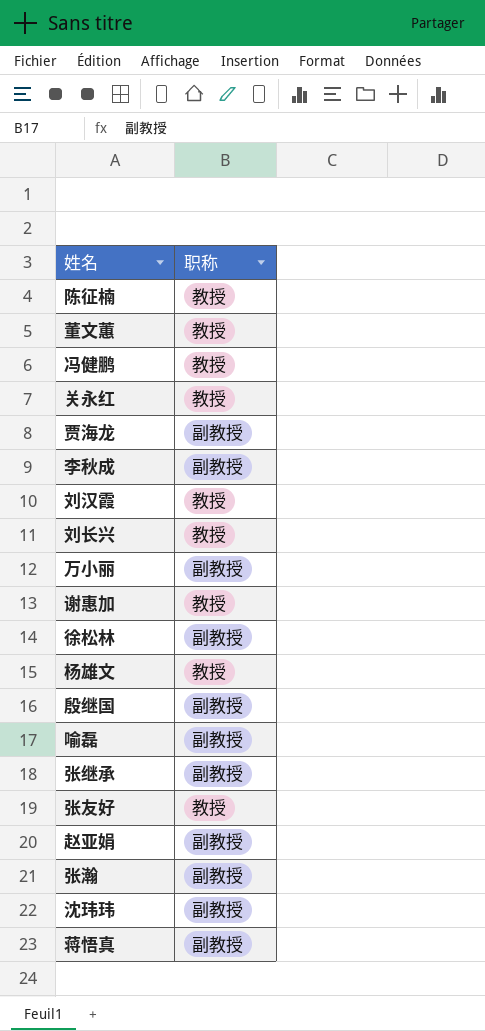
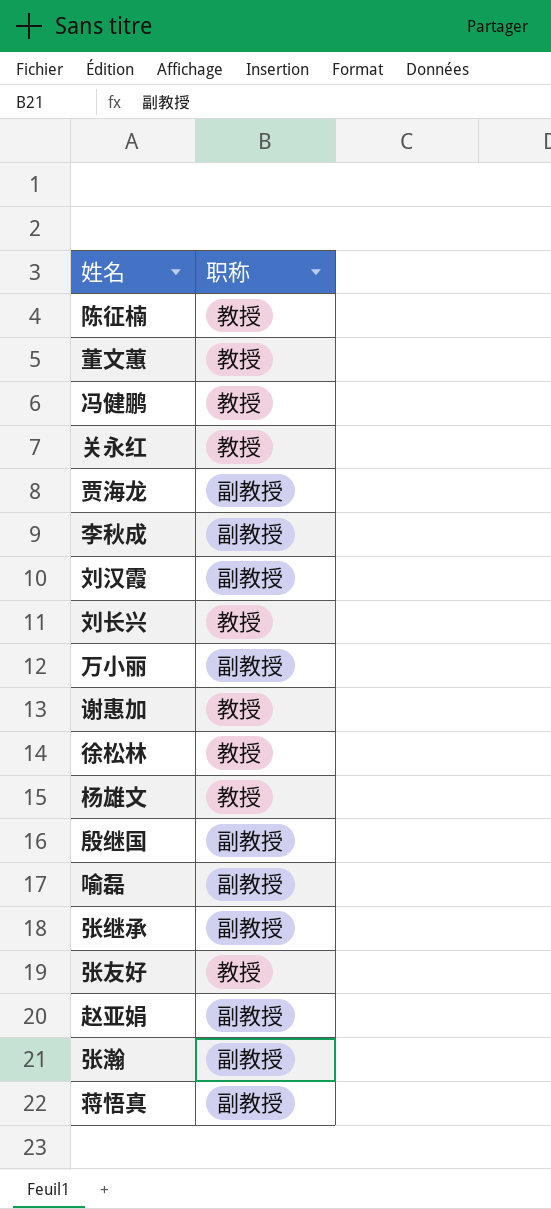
row 沈玮玮: 副教授 -> none
刘汉霞 | 职称: 教授 -> 副教授
徐松林 | 职称: 副教授 -> 教授

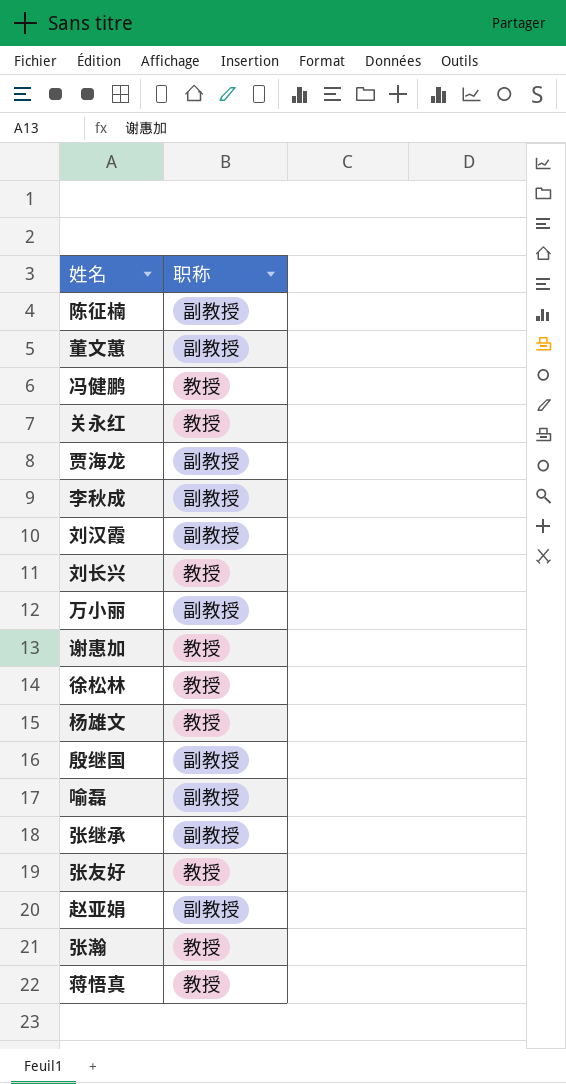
陈征楠 | 职称: 教授 -> 副教授
董文蕙 | 职称: 教授 -> 副教授
张瀚 | 职称: 副教授 -> 教授
蒋悟真 | 职称: 副教授 -> 教授

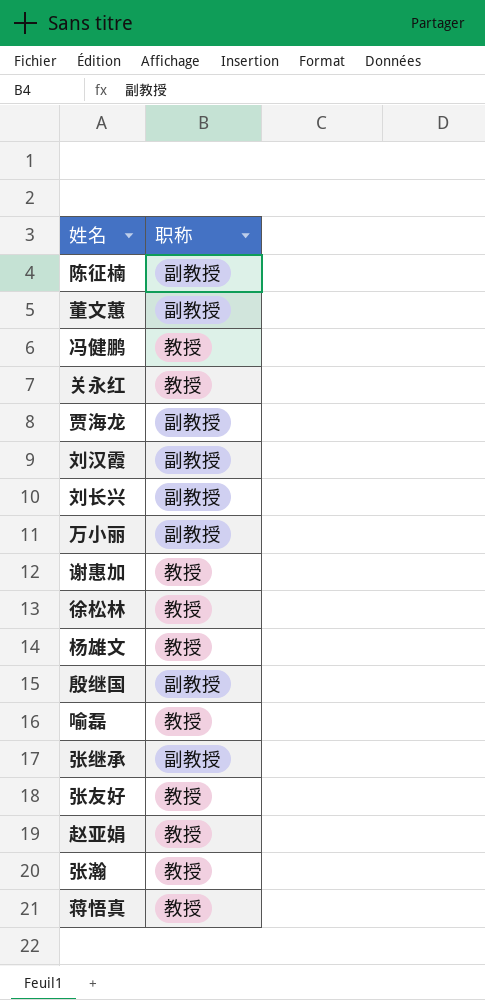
row 李秋成: 副教授 -> none
刘长兴 | 职称: 教授 -> 副教授
喻磊 | 职称: 副教授 -> 教授
赵亚娟 | 职称: 副教授 -> 教授

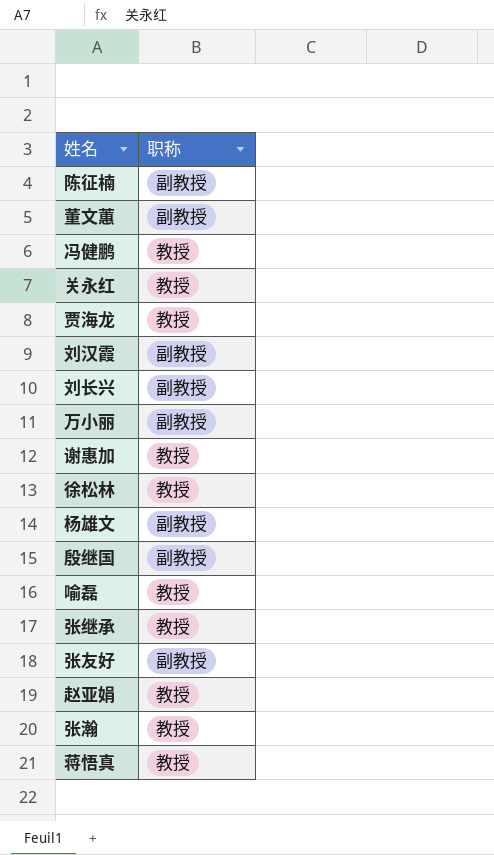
贾海龙 | 职称: 副教授 -> 教授
杨雄文 | 职称: 教授 -> 副教授
张继承 | 职称: 副教授 -> 教授
张友好 | 职称: 教授 -> 副教授

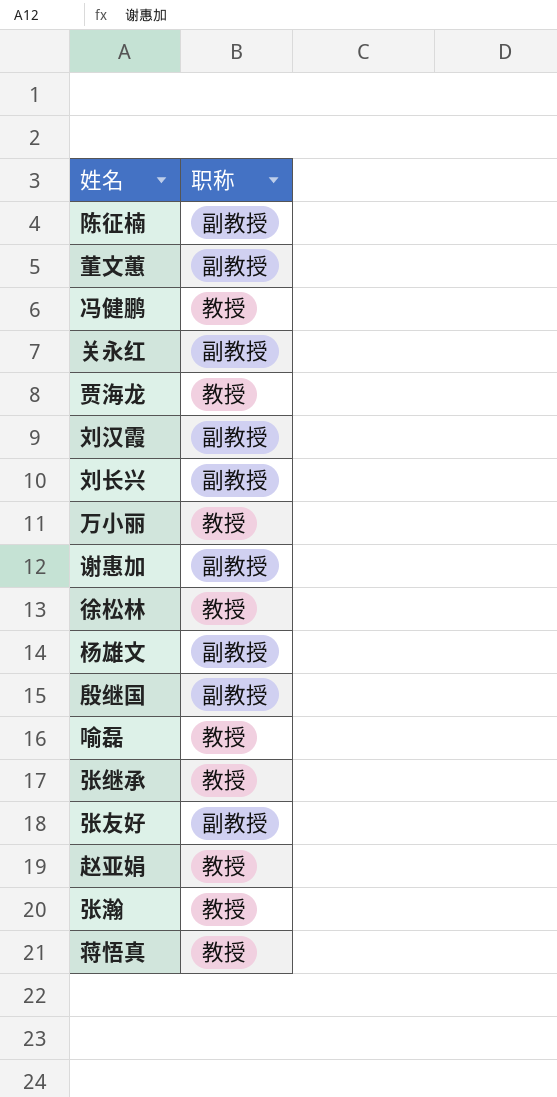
关永红 | 职称: 教授 -> 副教授
万小丽 | 职称: 副教授 -> 教授
谢惠加 | 职称: 教授 -> 副教授

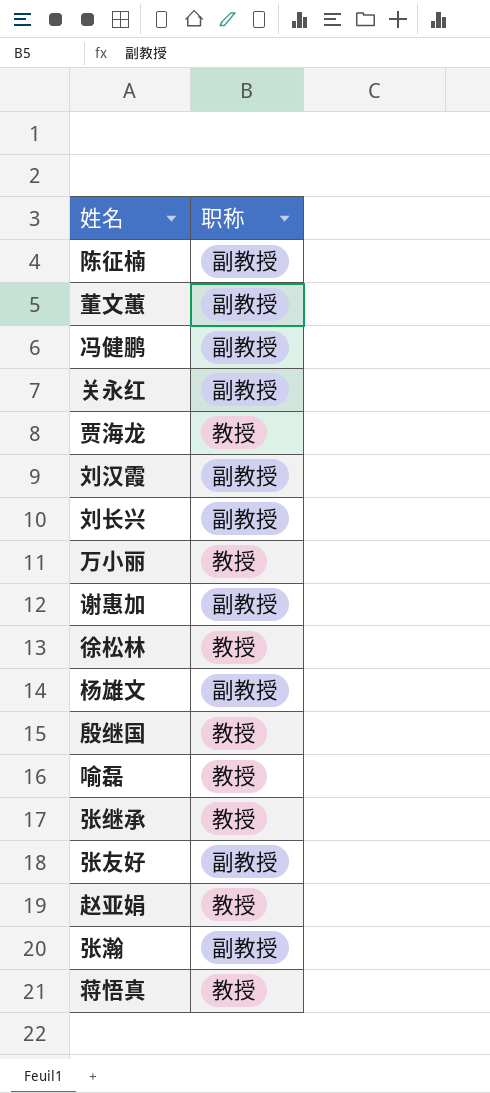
冯健鹏 | 职称: 教授 -> 副教授
殷继国 | 职称: 副教授 -> 教授
张瀚 | 职称: 教授 -> 副教授

